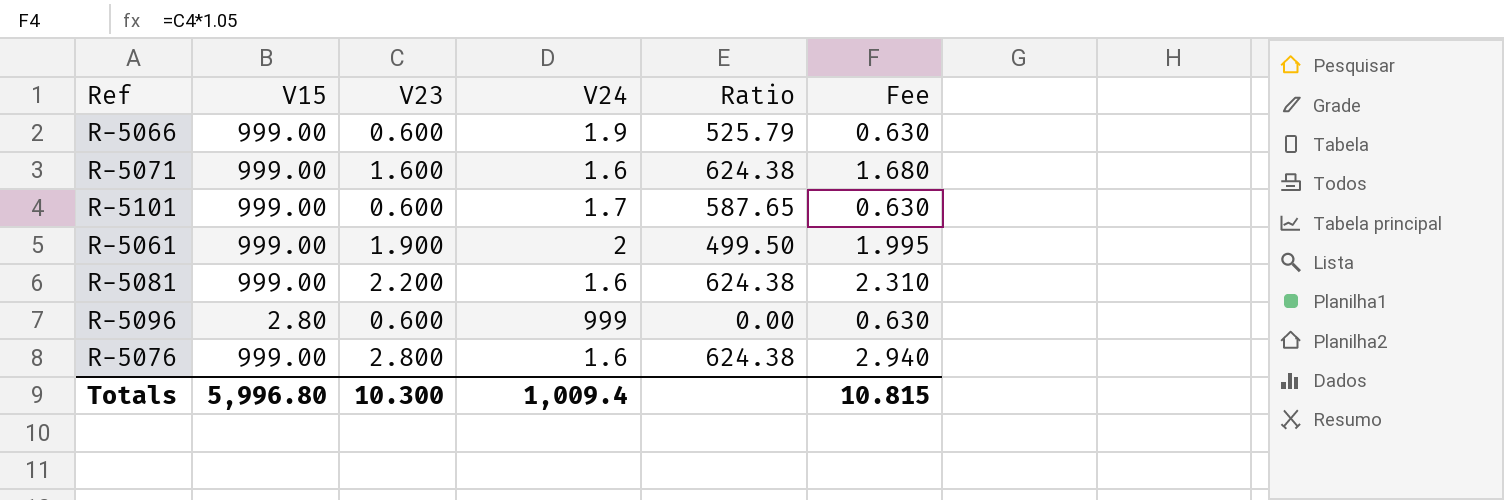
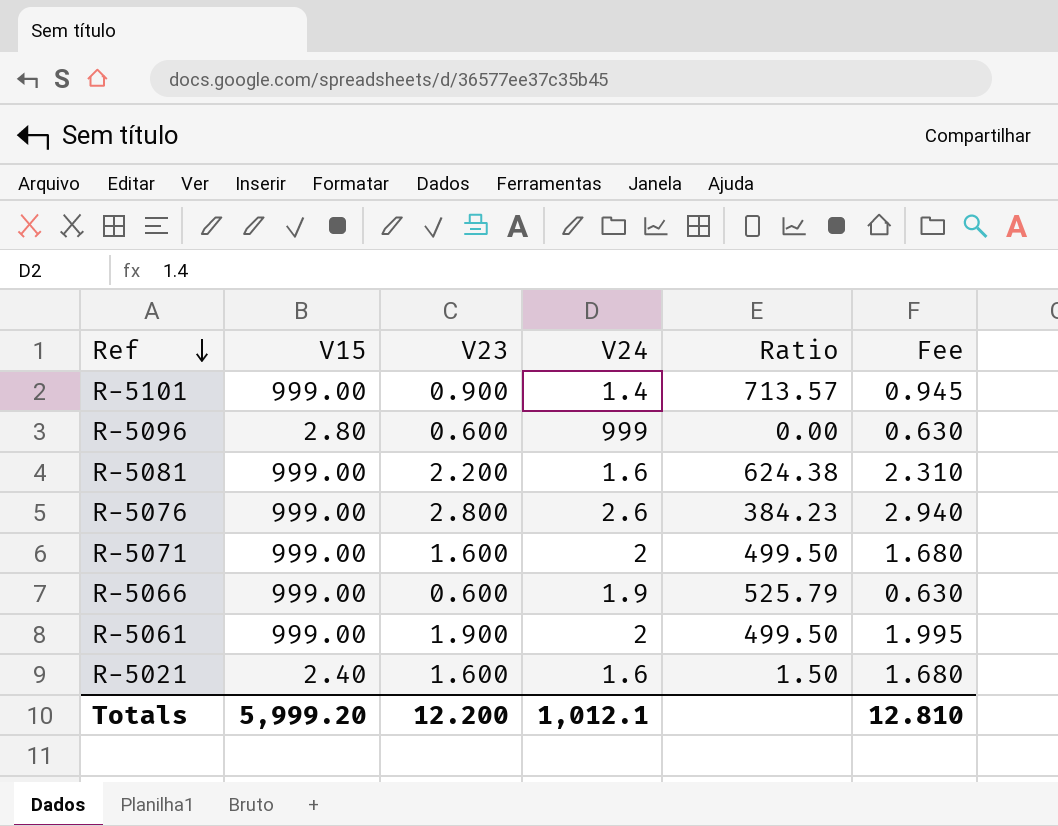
row order: none -> Ref descending
R-5101 | V23: 0.600 -> 0.900
R-5101 | V24: 1.7 -> 1.4
R-5101 | Ratio: 587.65 -> 713.57
R-5101 | Fee: 0.630 -> 0.945
R-5076 | V24: 1.6 -> 2.6
R-5076 | Ratio: 624.38 -> 384.23
R-5071 | V24: 1.6 -> 2
R-5071 | Ratio: 624.38 -> 499.50
row R-5021: none -> 2.40 | 1.600 | 1.6 | 1.50 | 1.680
Totals | V15: 5,996.80 -> 5,999.20
Totals | V23: 10.300 -> 12.200
Totals | V24: 1,009.4 -> 1,012.1
Totals | Fee: 10.815 -> 12.810

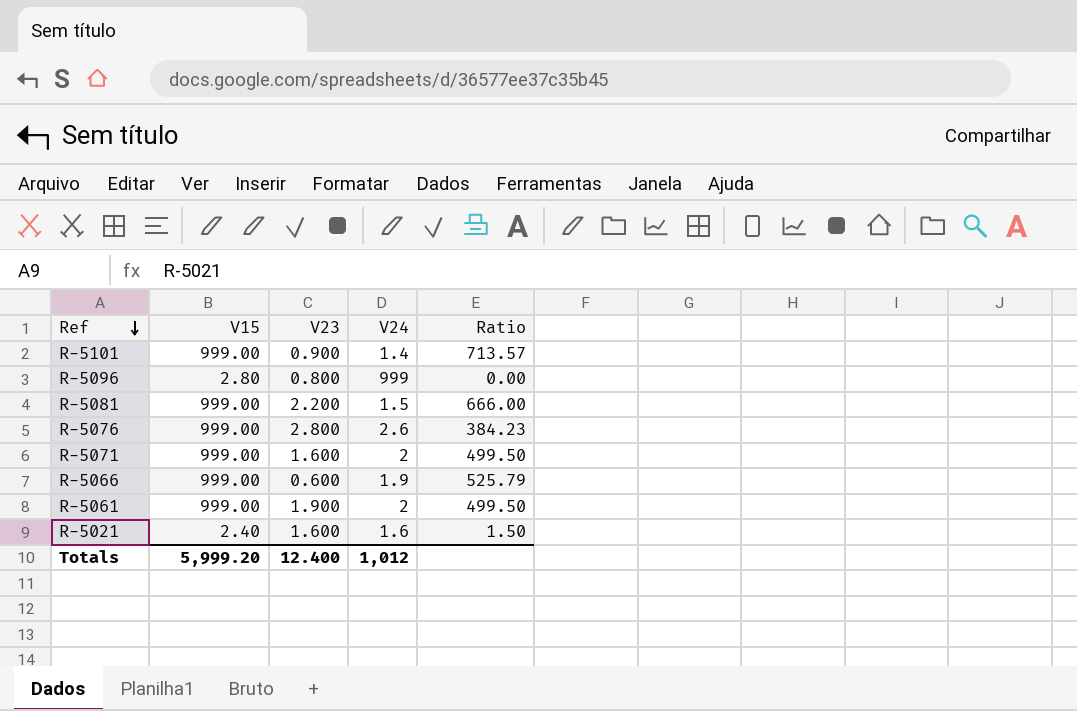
column Fee | formula: [V23] * 1.05 -> none
R-5096 | V23: 0.600 -> 0.800
R-5081 | V24: 1.6 -> 1.5
R-5081 | Ratio: 624.38 -> 666.00
Totals | V23: 12.200 -> 12.400
Totals | V24: 1,012.1 -> 1,012

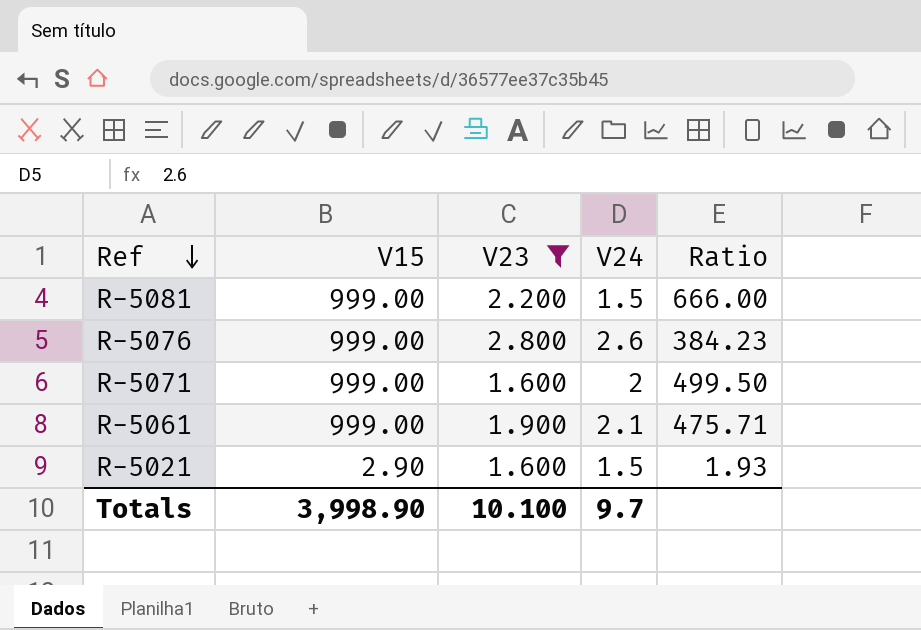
filter: none -> V23 >= 1.600
R-5061 | V24: 2 -> 2.1
R-5061 | Ratio: 499.50 -> 475.71
R-5021 | V15: 2.40 -> 2.90
R-5021 | V24: 1.6 -> 1.5
R-5021 | Ratio: 1.50 -> 1.93
Totals | V15: 5,999.20 -> 3,998.90
Totals | V23: 12.400 -> 10.100
Totals | V24: 1,012 -> 9.7

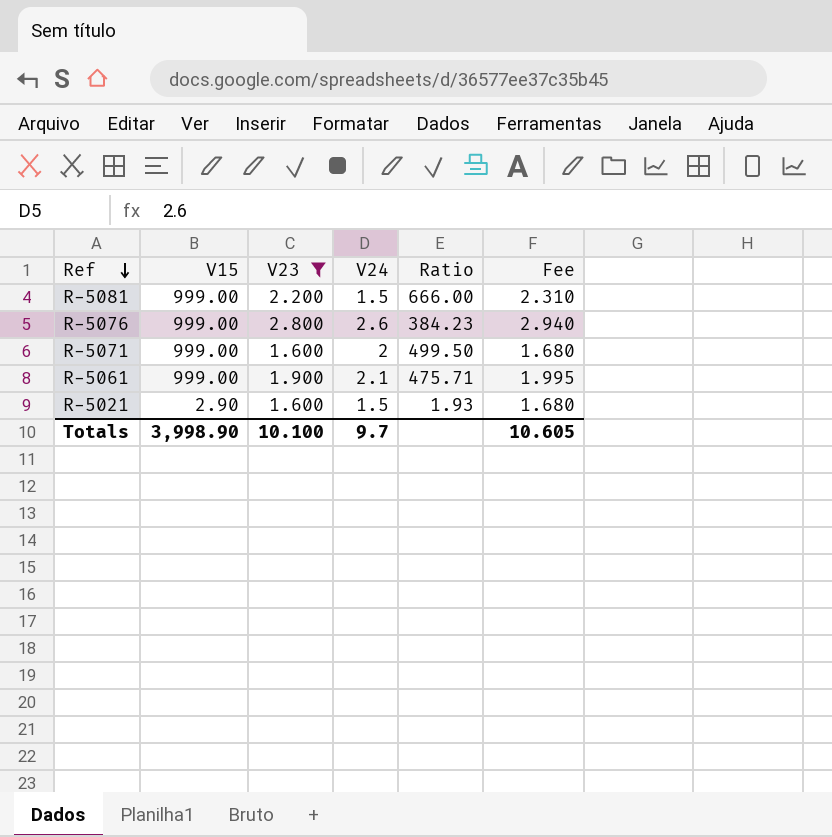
column Fee | formula: none -> [V23] * 1.05

